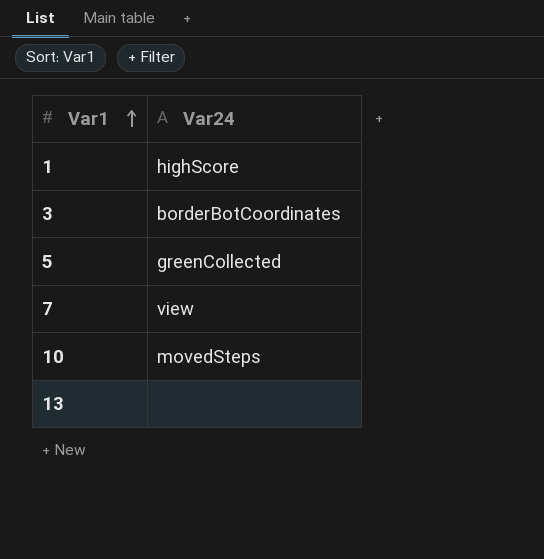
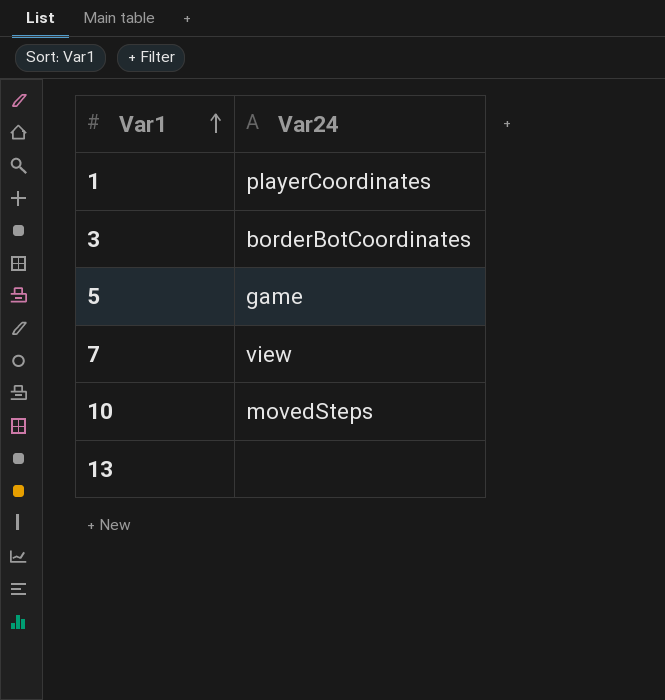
1 | Var24: highScore -> playerCoordinates
5 | Var24: greenCollected -> game

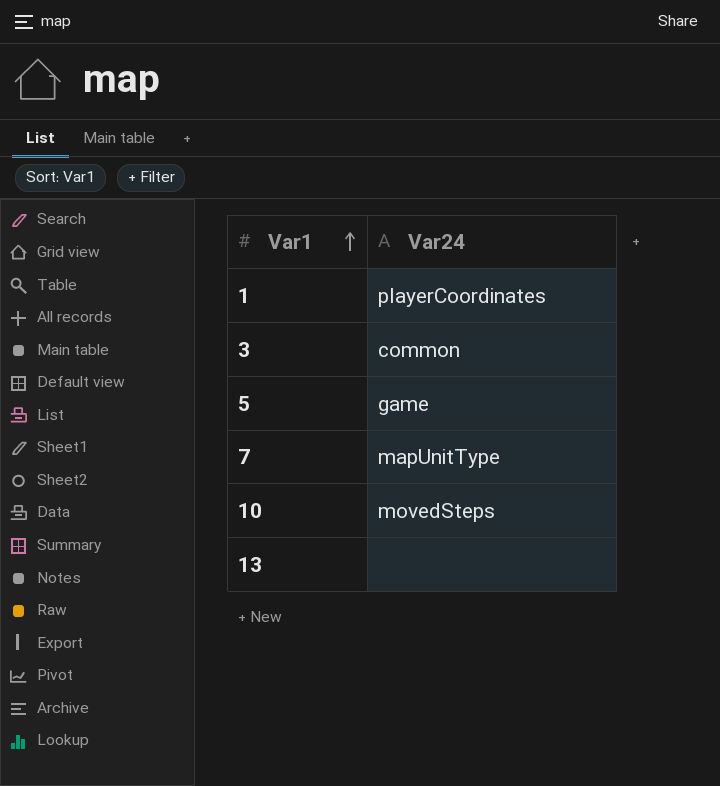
3 | Var24: borderBotCoordinates -> common
7 | Var24: view -> mapUnitType

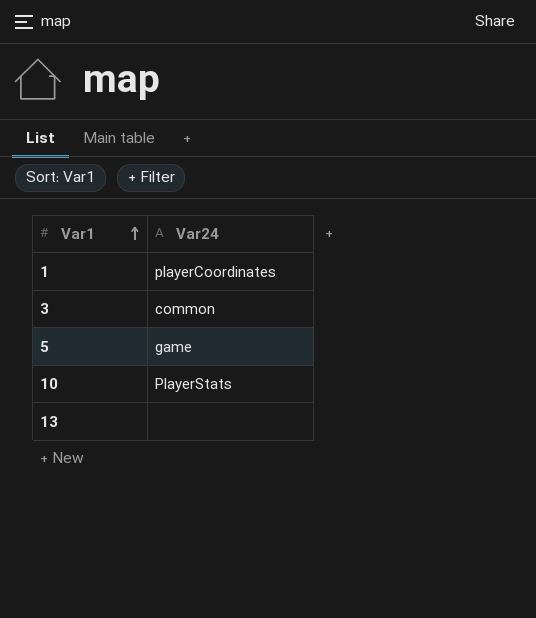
row 7: mapUnitType -> none
10 | Var24: movedSteps -> PlayerStats

